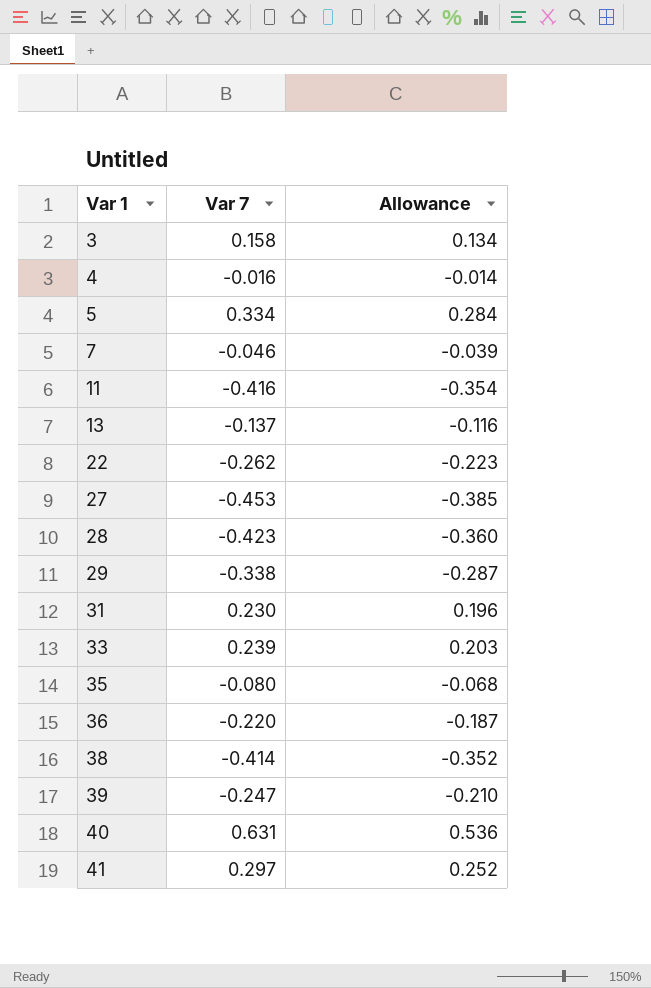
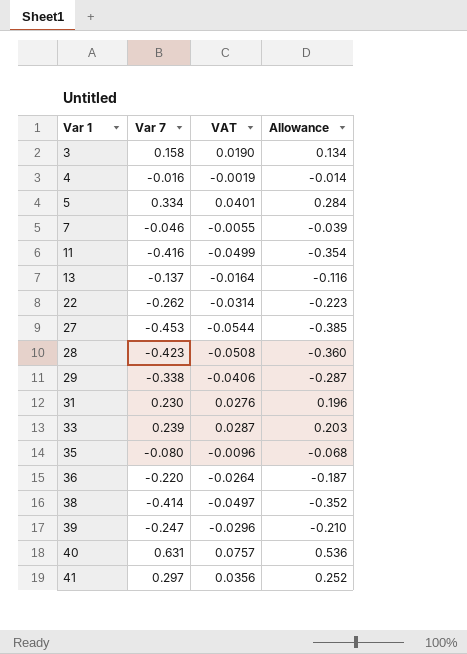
column VAT | formula: none -> [Var 7] * 0.12

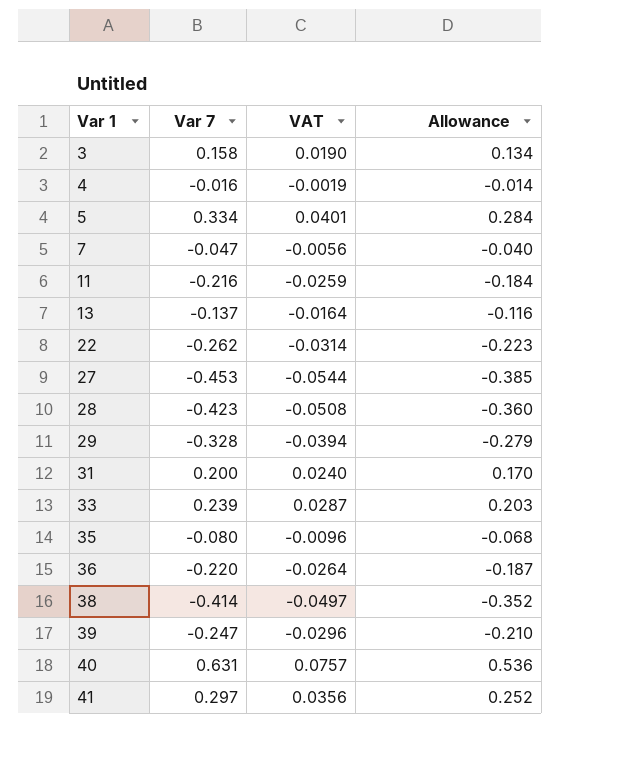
7 | Var 7: -0.046 -> -0.047
7 | VAT: -0.0055 -> -0.0056
7 | Allowance: -0.039 -> -0.040
11 | Var 7: -0.416 -> -0.216
11 | VAT: -0.0499 -> -0.0259
11 | Allowance: -0.354 -> -0.184
29 | Var 7: -0.338 -> -0.328
29 | VAT: -0.0406 -> -0.0394
29 | Allowance: -0.287 -> -0.279
31 | Var 7: 0.230 -> 0.200
31 | VAT: 0.0276 -> 0.0240
31 | Allowance: 0.196 -> 0.170

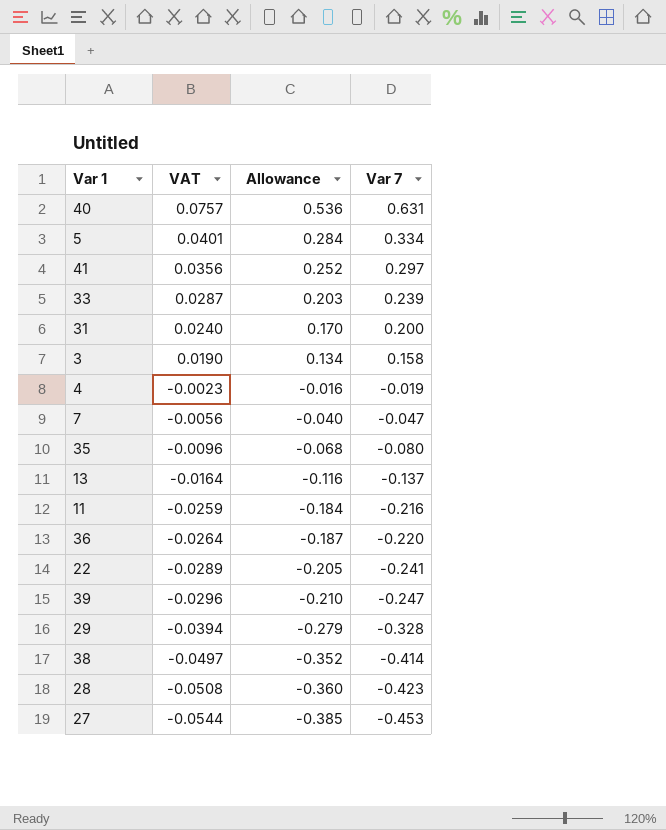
row order: Var 1 ascending -> VAT descending
column Var 7 | position: 2 -> 4
4 | VAT: -0.0019 -> -0.0023
4 | Allowance: -0.014 -> -0.016
4 | Var 7: -0.016 -> -0.019
22 | VAT: -0.0314 -> -0.0289
22 | Allowance: -0.223 -> -0.205
22 | Var 7: -0.262 -> -0.241

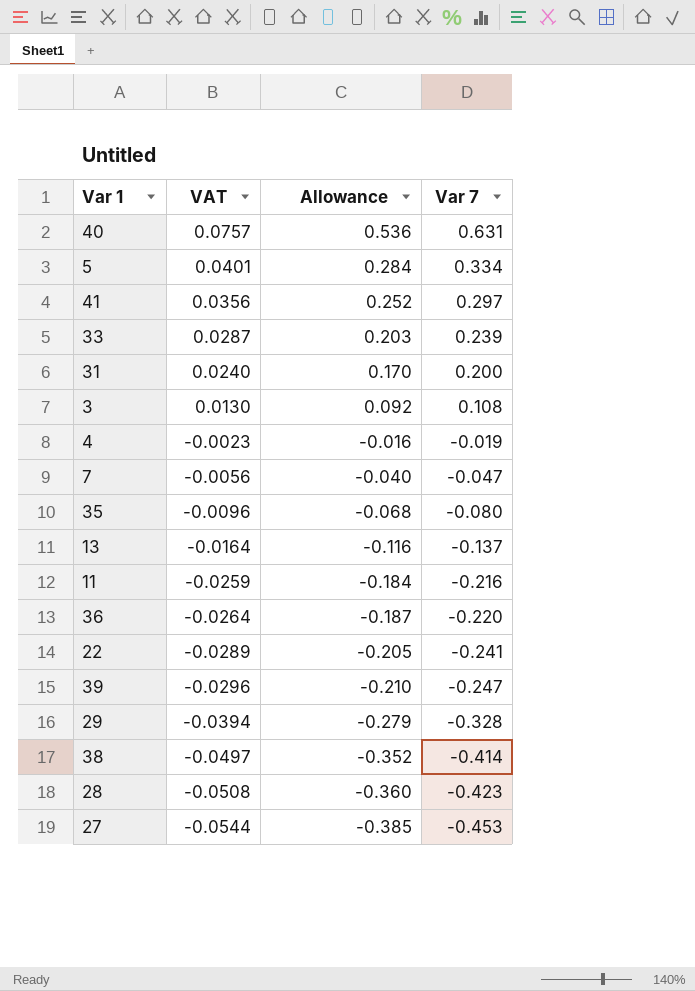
3 | VAT: 0.0190 -> 0.0130
3 | Allowance: 0.134 -> 0.092
3 | Var 7: 0.158 -> 0.108

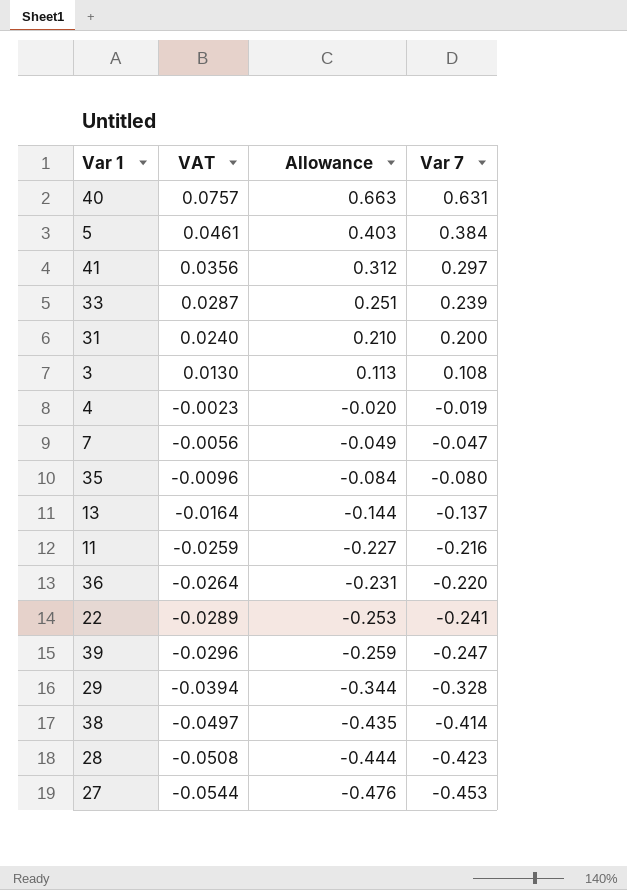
column Allowance | formula: [Var 7] * 0.85 -> [Var 7] * 1.05
5 | VAT: 0.0401 -> 0.0461
5 | Var 7: 0.334 -> 0.384

